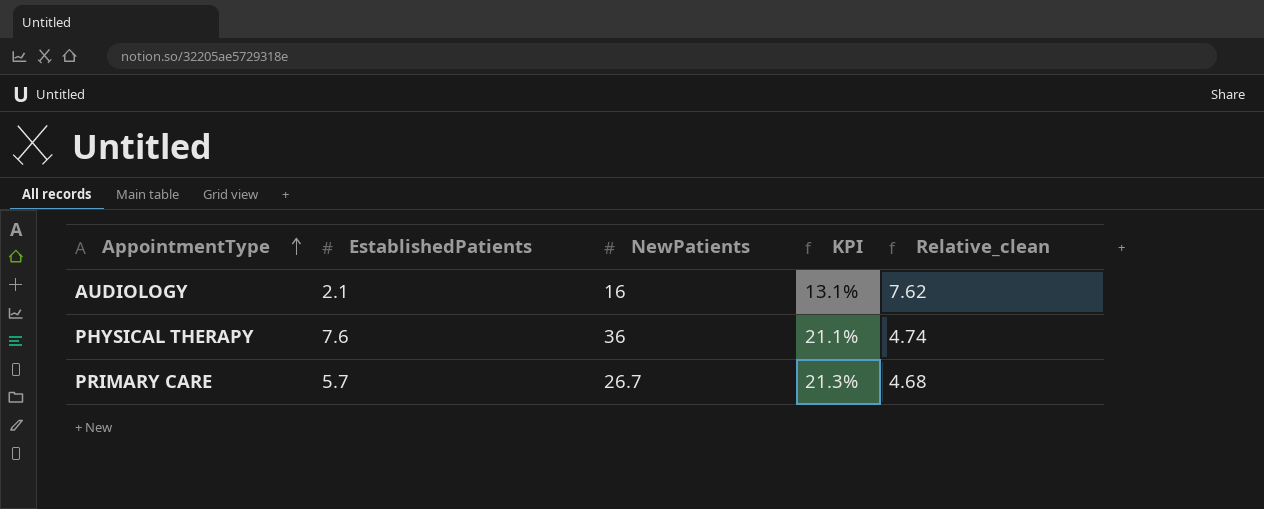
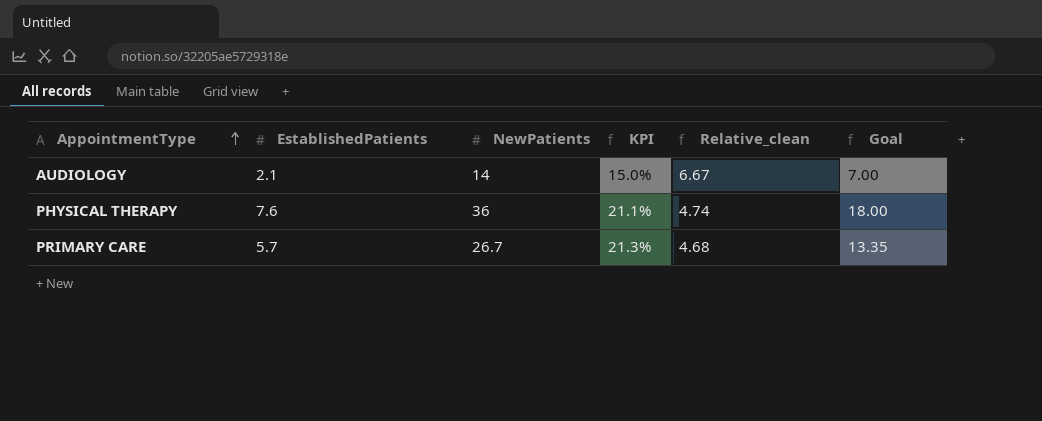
column Goal | formula: none -> [NewPatients] * 0.5
AUDIOLOGY | NewPatients: 16 -> 14
AUDIOLOGY | KPI: 13.1% -> 15.0%
AUDIOLOGY | Relative_clean: 7.62 -> 6.67

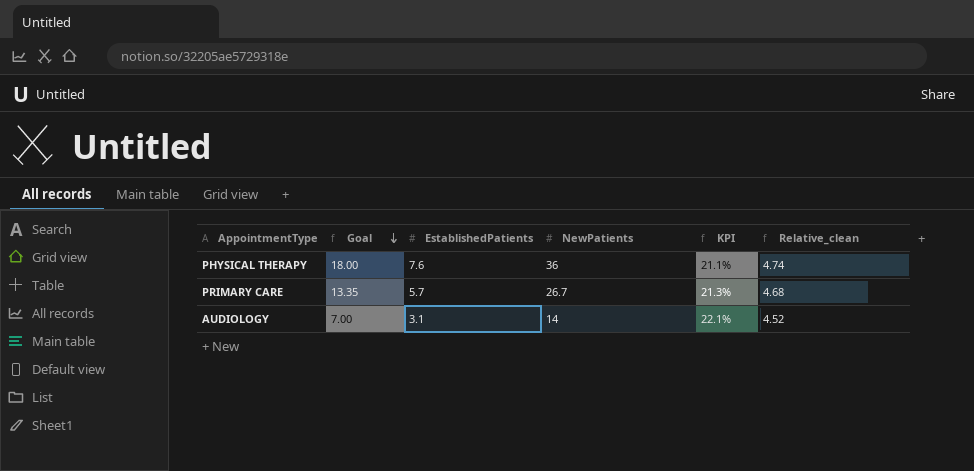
row order: AppointmentType ascending -> Goal descending
column Goal | position: 6 -> 2
AUDIOLOGY | EstablishedPatients: 2.1 -> 3.1
AUDIOLOGY | KPI: 15.0% -> 22.1%
AUDIOLOGY | Relative_clean: 6.67 -> 4.52

